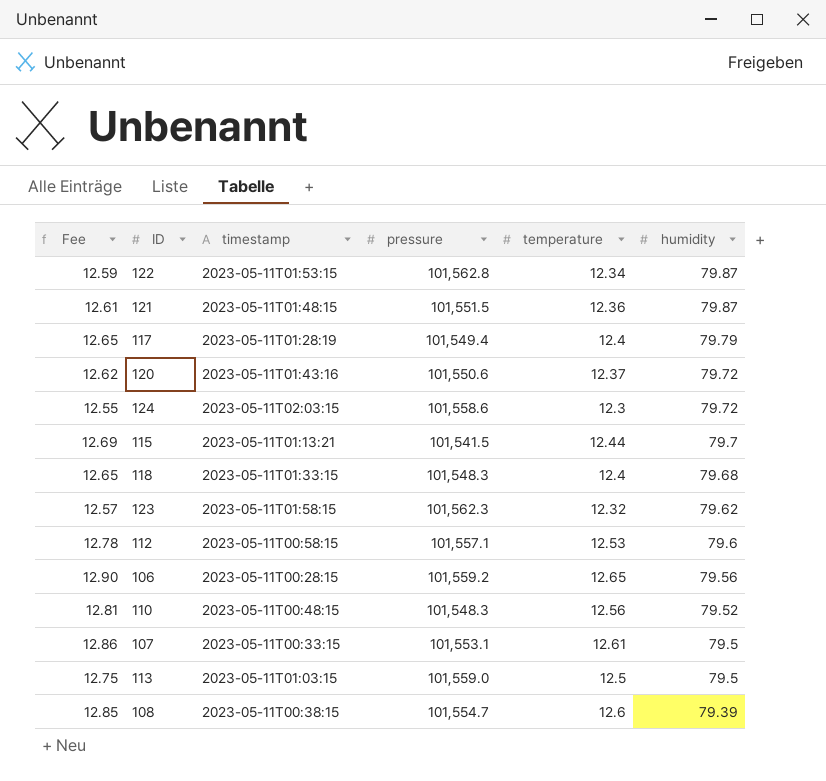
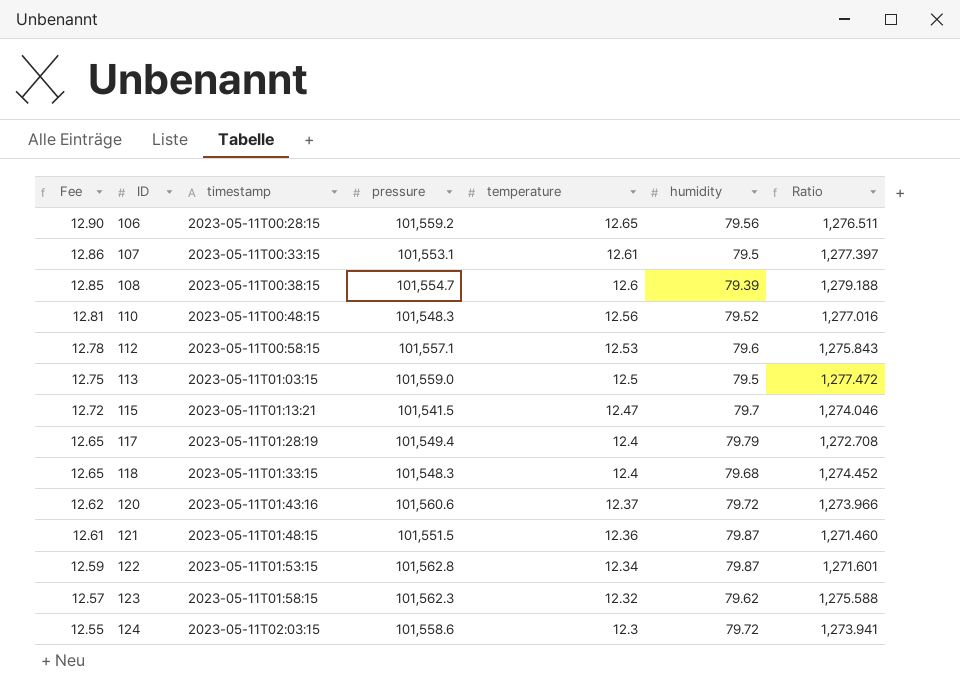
row order: humidity descending -> Fee descending
column Ratio | formula: none -> [pressure] / [humidity]
115 | Fee: 12.69 -> 12.72
115 | temperature: 12.44 -> 12.47
120 | pressure: 101,550.6 -> 101,560.6

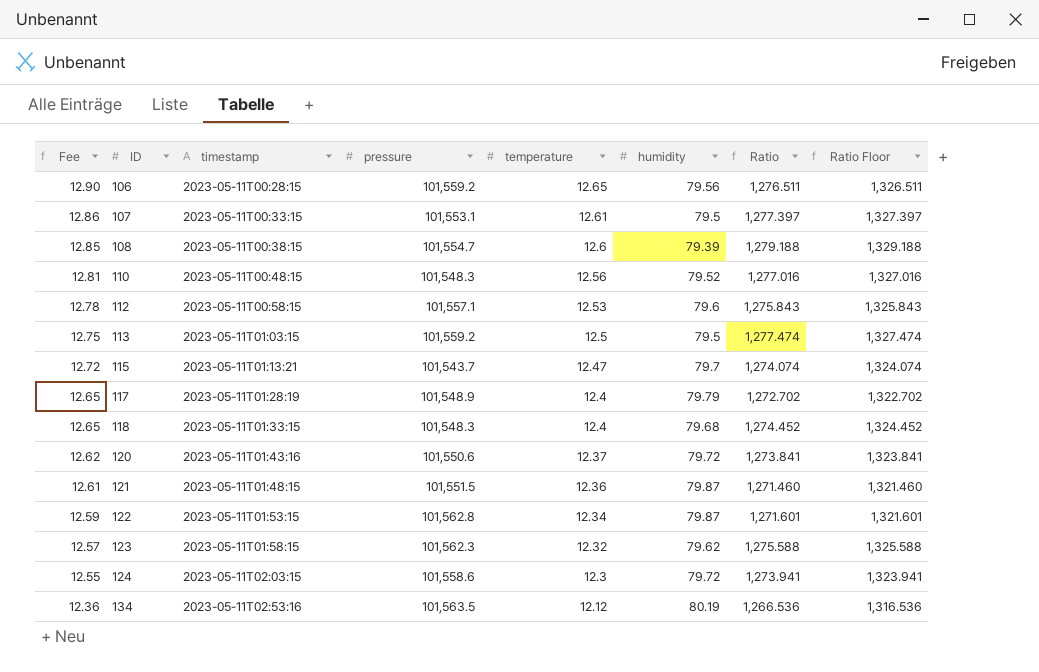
column Ratio Floor | formula: none -> [Ratio] + 50
113 | pressure: 101,559.0 -> 101,559.2
113 | Ratio: 1,277.472 -> 1,277.474
115 | pressure: 101,541.5 -> 101,543.7
115 | Ratio: 1,274.046 -> 1,274.074
117 | pressure: 101,549.4 -> 101,548.9
117 | Ratio: 1,272.708 -> 1,272.702
120 | pressure: 101,560.6 -> 101,550.6
120 | Ratio: 1,273.966 -> 1,273.841
row 134: none -> 12.36 | 2023-05-11T02:53:16 | 101,563.5 | 12.12 | 80.19 | 1,266.536 | 1,316.536

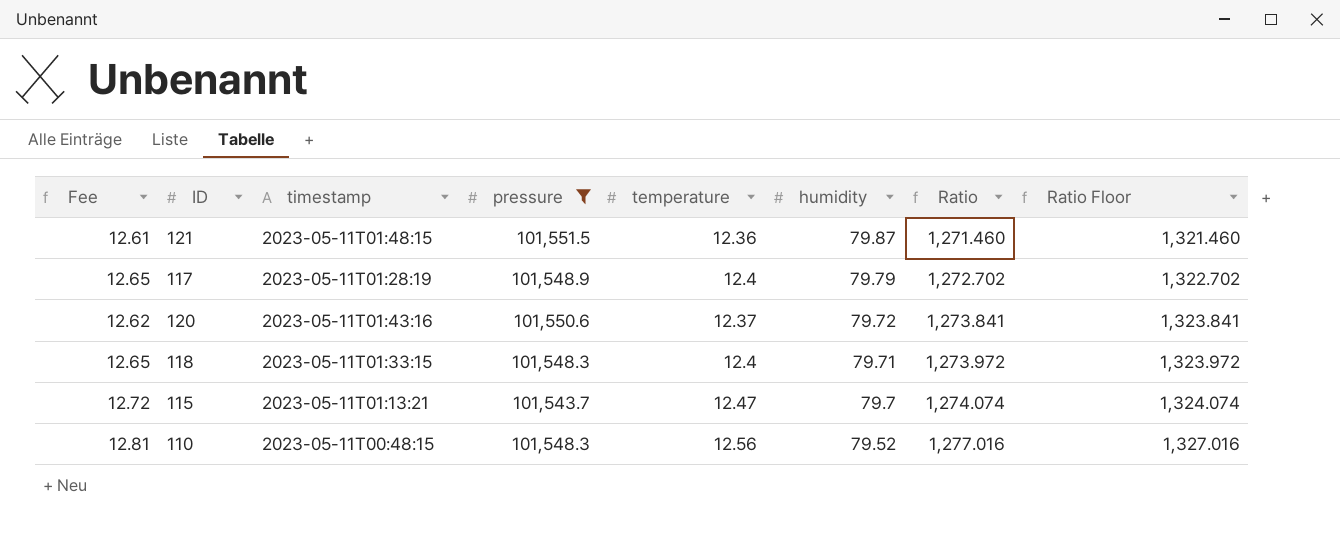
filter: none -> pressure <= 101,551.5
row order: Fee descending -> humidity descending
118 | humidity: 79.68 -> 79.71
118 | Ratio: 1,274.452 -> 1,273.972
118 | Ratio Floor: 1,324.452 -> 1,323.972

